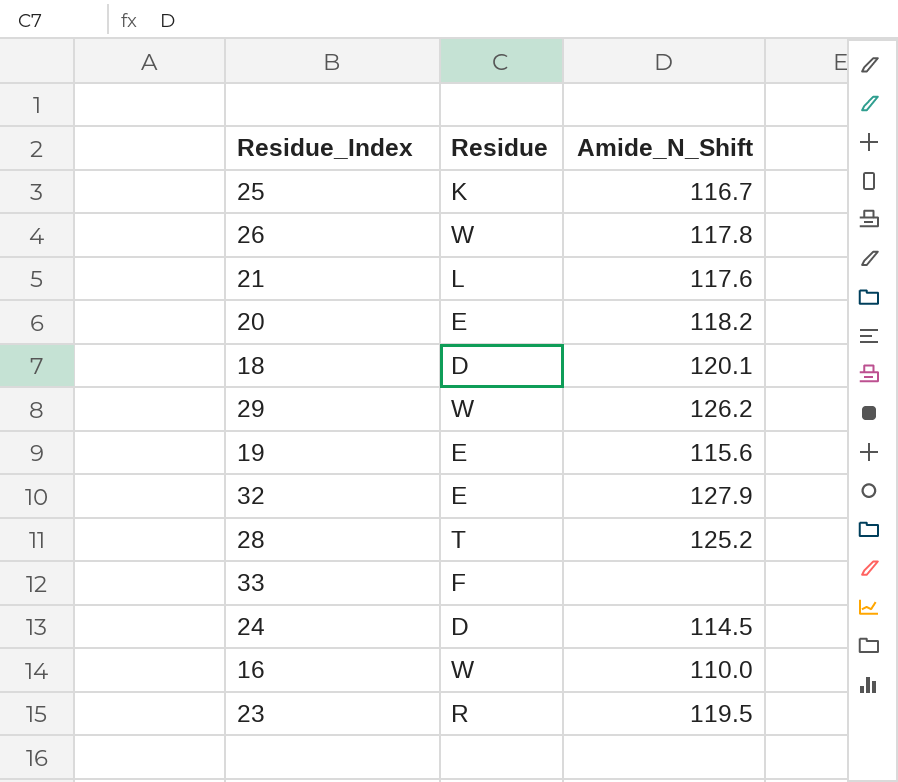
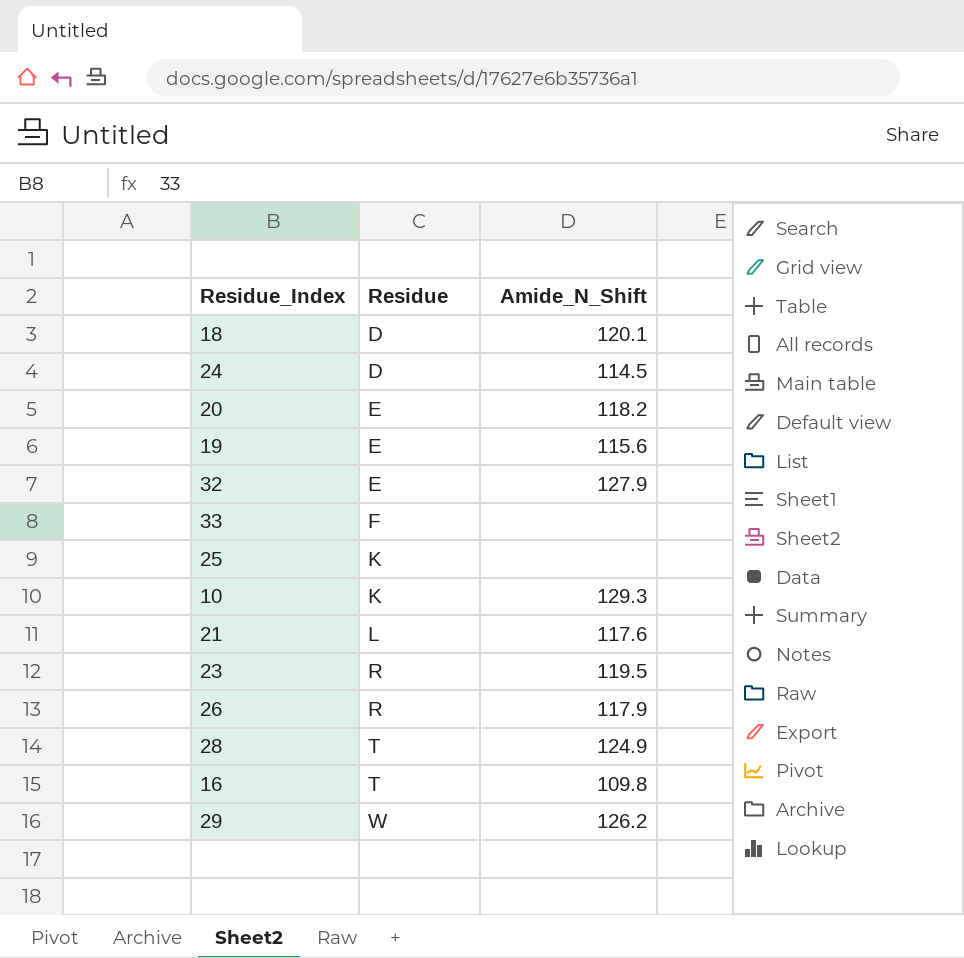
row order: none -> Residue ascending
25 | Amide_N_Shift: 116.7 -> none
row 10: none -> K | 129.3
26 | Residue: W -> R
26 | Amide_N_Shift: 117.8 -> 117.9
28 | Amide_N_Shift: 125.2 -> 124.9
16 | Residue: W -> T
16 | Amide_N_Shift: 110.0 -> 109.8

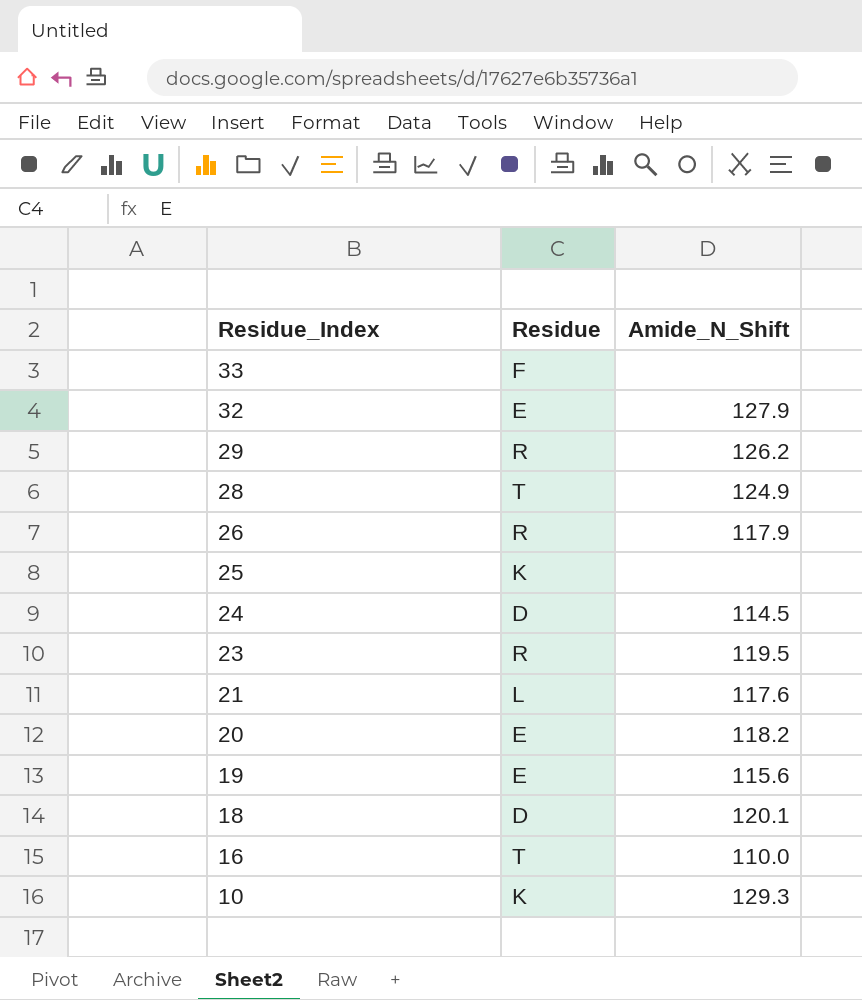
row order: Residue ascending -> Residue_Index descending
29 | Residue: W -> R
16 | Amide_N_Shift: 109.8 -> 110.0

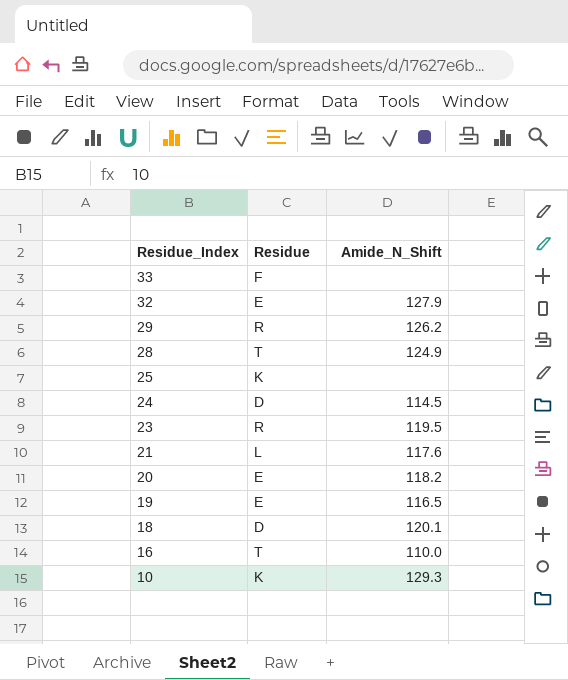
row 26: R | 117.9 -> none
19 | Amide_N_Shift: 115.6 -> 116.5

